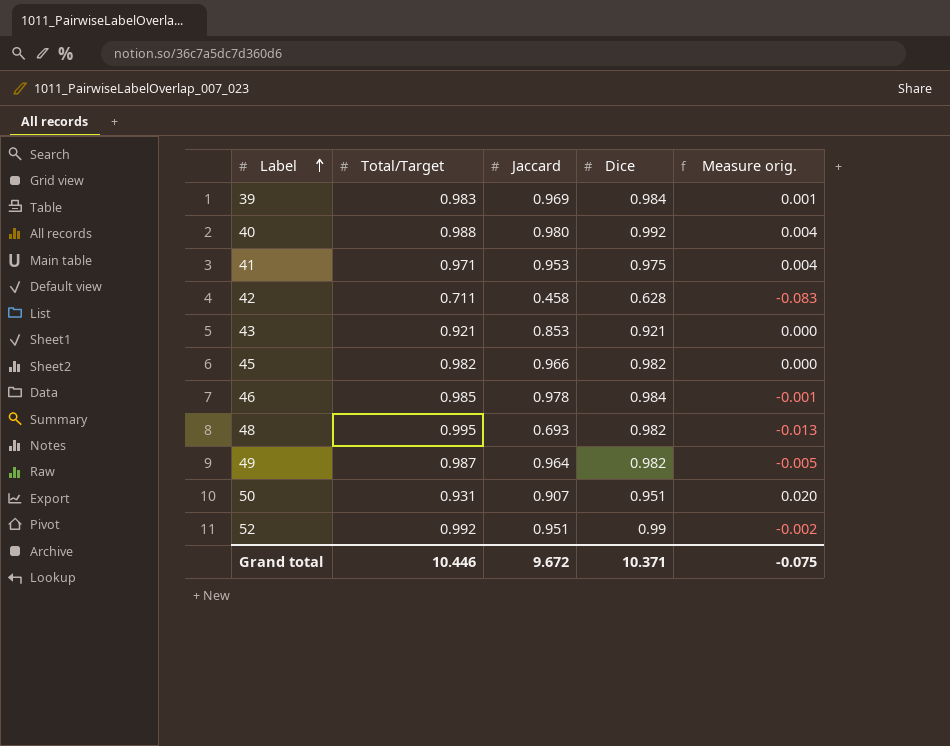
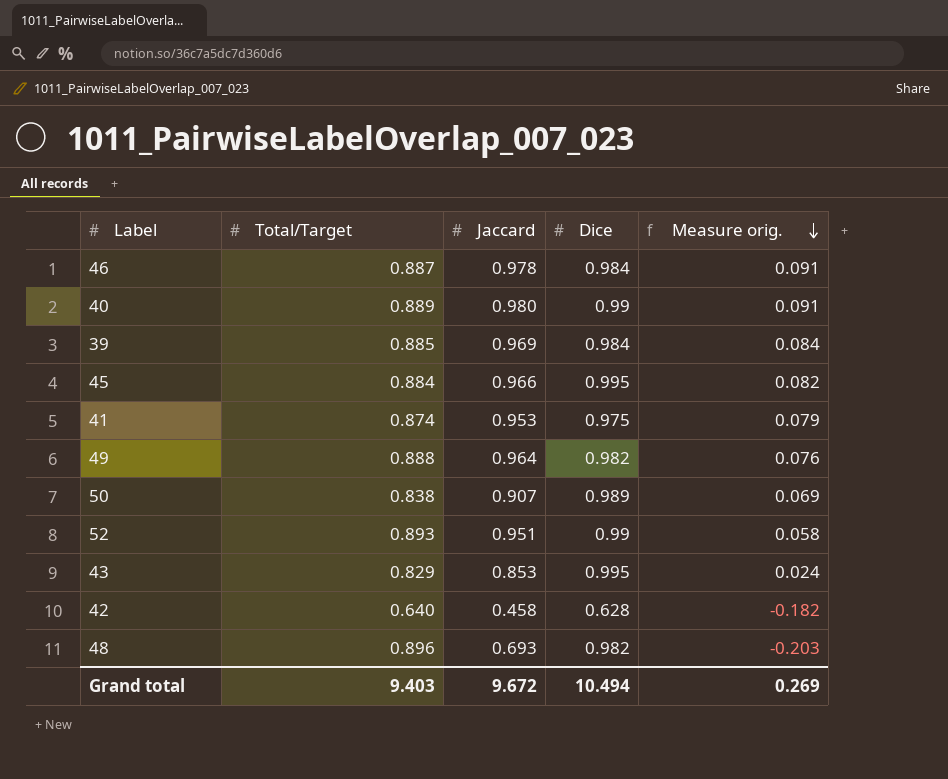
row order: Label ascending -> Measure orig. descending
column Measure orig. | formula: [Dice] - [Total/Target] -> [Jaccard] - [Total/Target]
46 | Total/Target: 0.985 -> 0.887
40 | Total/Target: 0.988 -> 0.889
40 | Dice: 0.992 -> 0.99
39 | Total/Target: 0.983 -> 0.885
45 | Total/Target: 0.982 -> 0.884
45 | Dice: 0.982 -> 0.995
41 | Total/Target: 0.971 -> 0.874
49 | Total/Target: 0.987 -> 0.888
50 | Total/Target: 0.931 -> 0.838
50 | Dice: 0.951 -> 0.989
52 | Total/Target: 0.992 -> 0.893
43 | Total/Target: 0.921 -> 0.829
43 | Dice: 0.921 -> 0.995
42 | Total/Target: 0.711 -> 0.640
48 | Total/Target: 0.995 -> 0.896
Grand total | Total/Target: 10.446 -> 9.403
Grand total | Dice: 10.371 -> 10.494
Grand total | Measure orig.: -0.075 -> 0.269

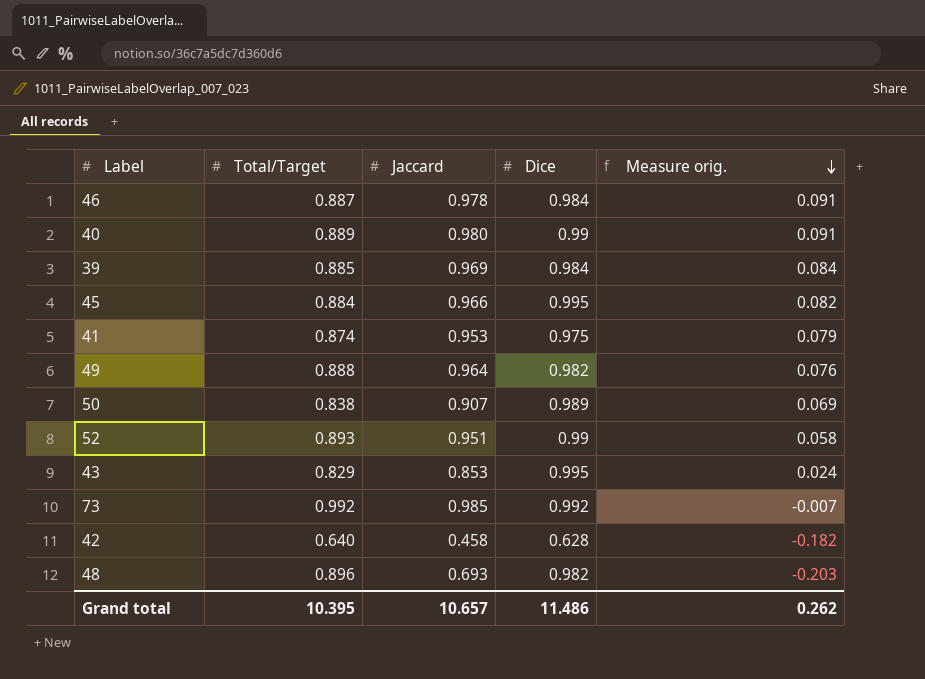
row 73: none -> 0.992 | 0.985 | 0.992 | -0.007
Grand total | Total/Target: 9.403 -> 10.395
Grand total | Jaccard: 9.672 -> 10.657
Grand total | Dice: 10.494 -> 11.486
Grand total | Measure orig.: 0.269 -> 0.262

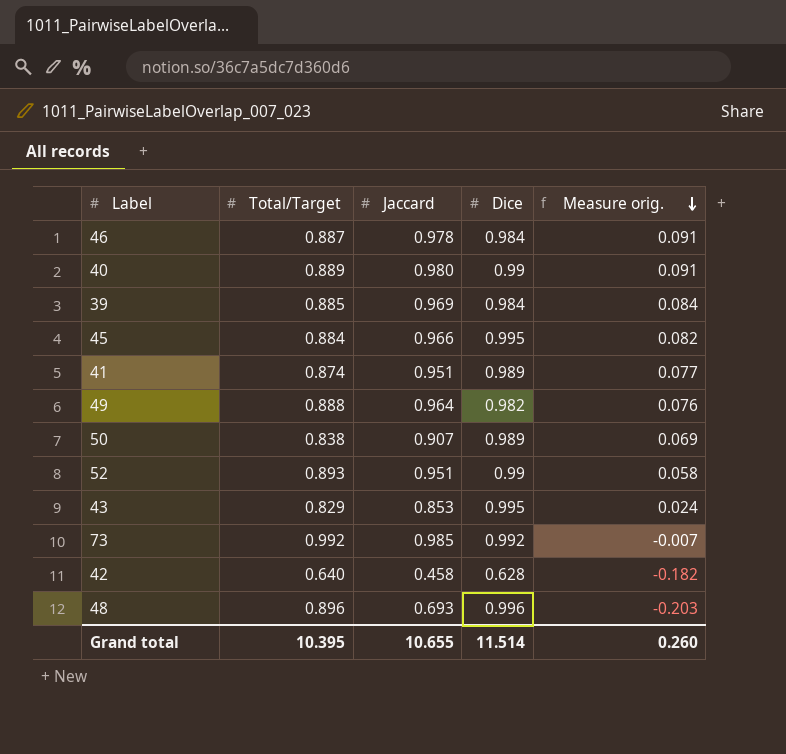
41 | Jaccard: 0.953 -> 0.951
41 | Dice: 0.975 -> 0.989
41 | Measure orig.: 0.079 -> 0.077
48 | Dice: 0.982 -> 0.996
Grand total | Jaccard: 10.657 -> 10.655
Grand total | Dice: 11.486 -> 11.514
Grand total | Measure orig.: 0.262 -> 0.260

